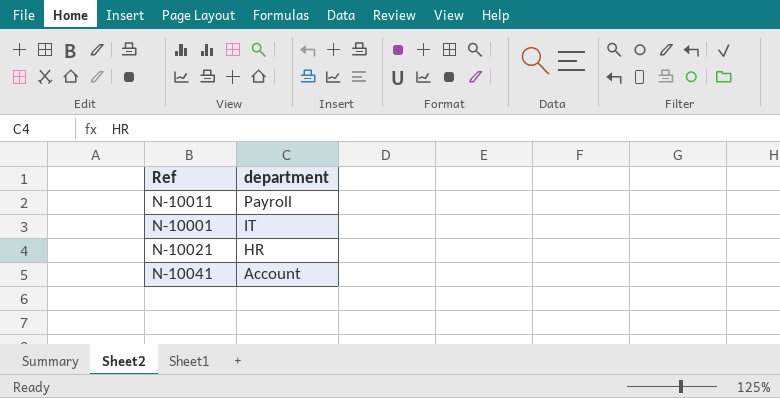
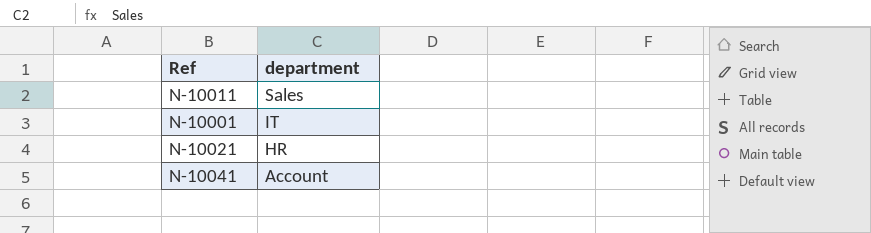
N-10011 | department: Payroll -> Sales

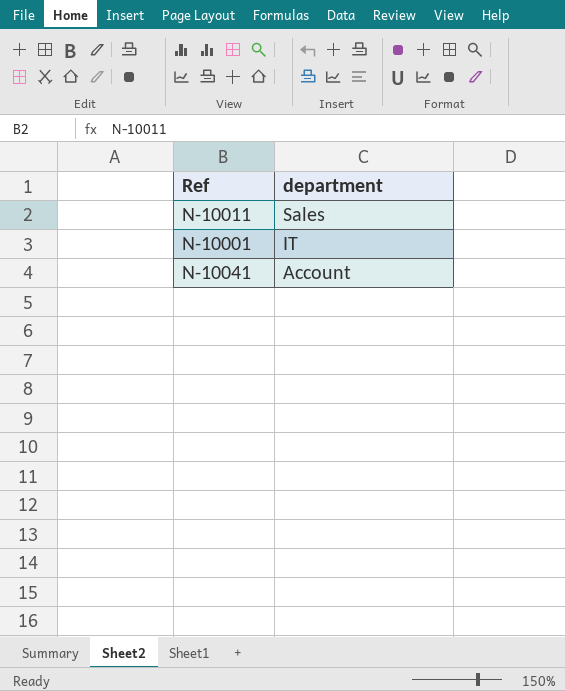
row N-10021: HR -> none

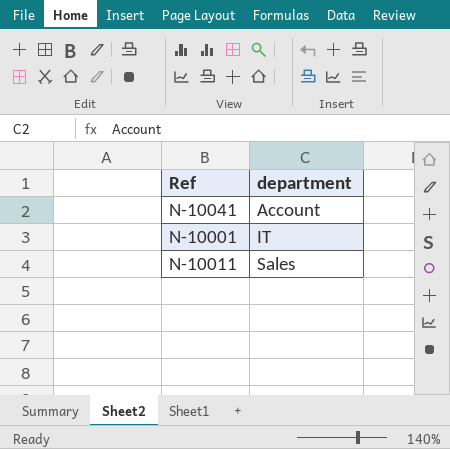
row order: department descending -> department ascending

